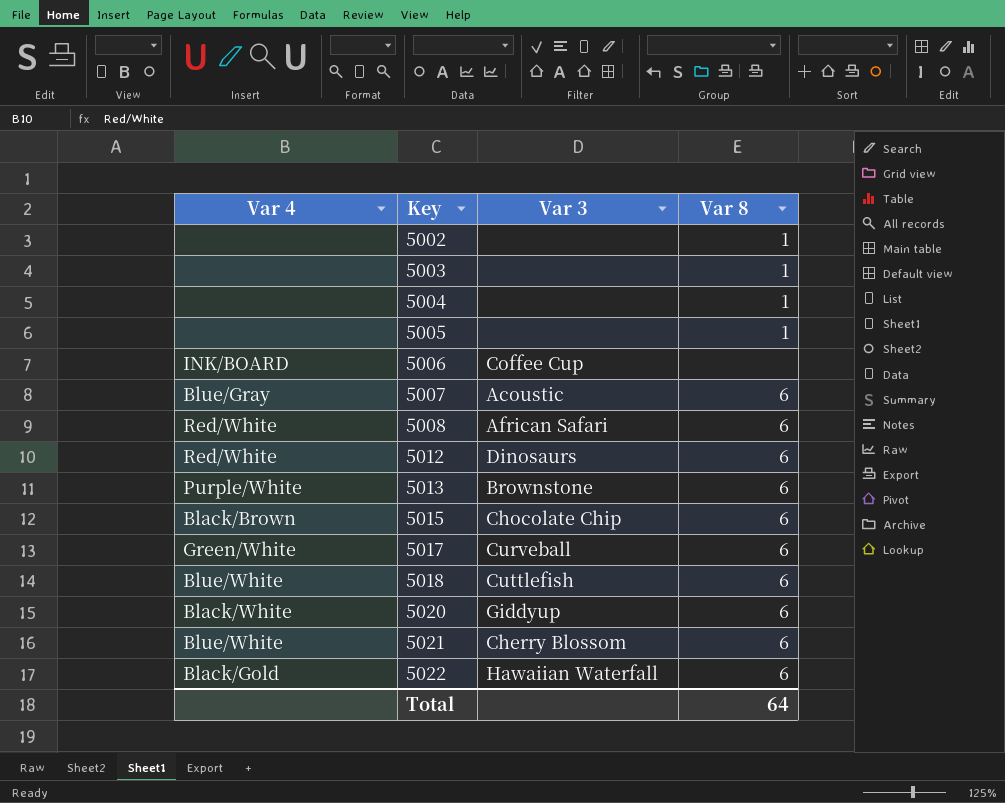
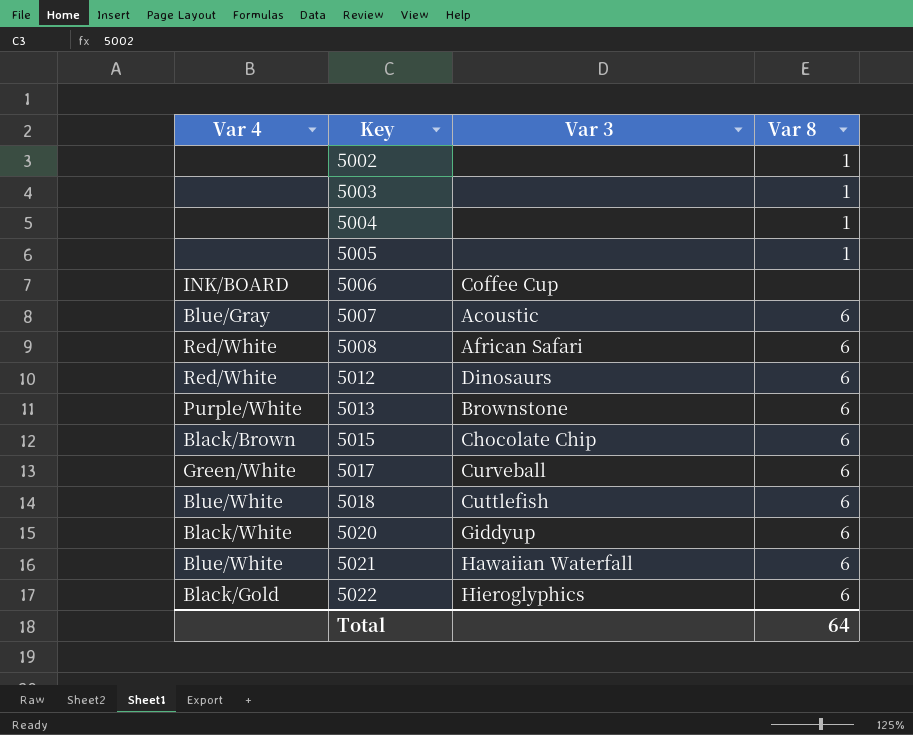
5021 | Var 3: Cherry Blossom -> Hawaiian Waterfall
5022 | Var 3: Hawaiian Waterfall -> Hieroglyphics

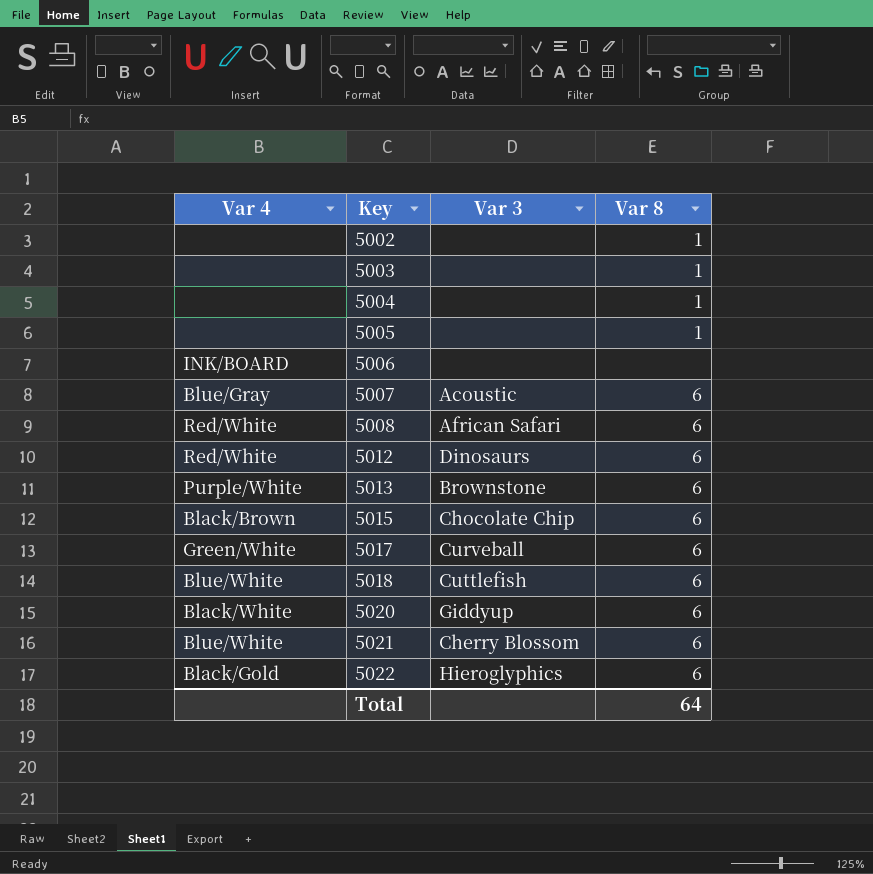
5006 | Var 3: Coffee Cup -> none
5021 | Var 3: Hawaiian Waterfall -> Cherry Blossom

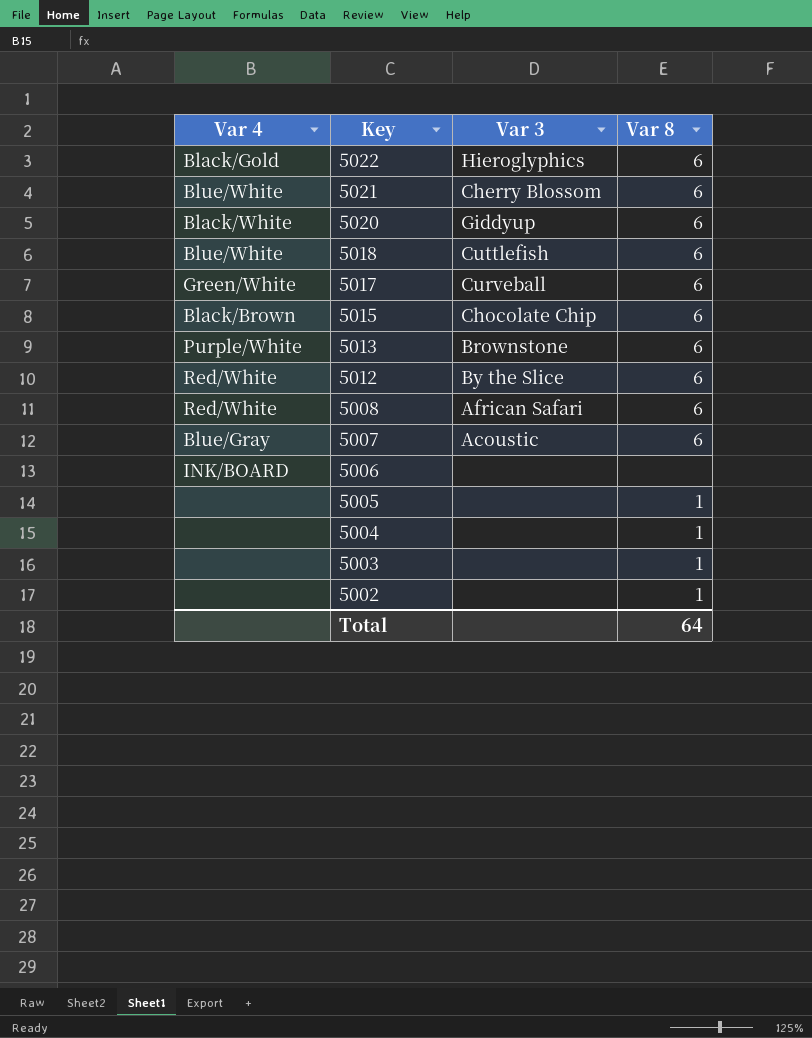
row order: Key ascending -> Key descending
5012 | Var 3: Dinosaurs -> By the Slice

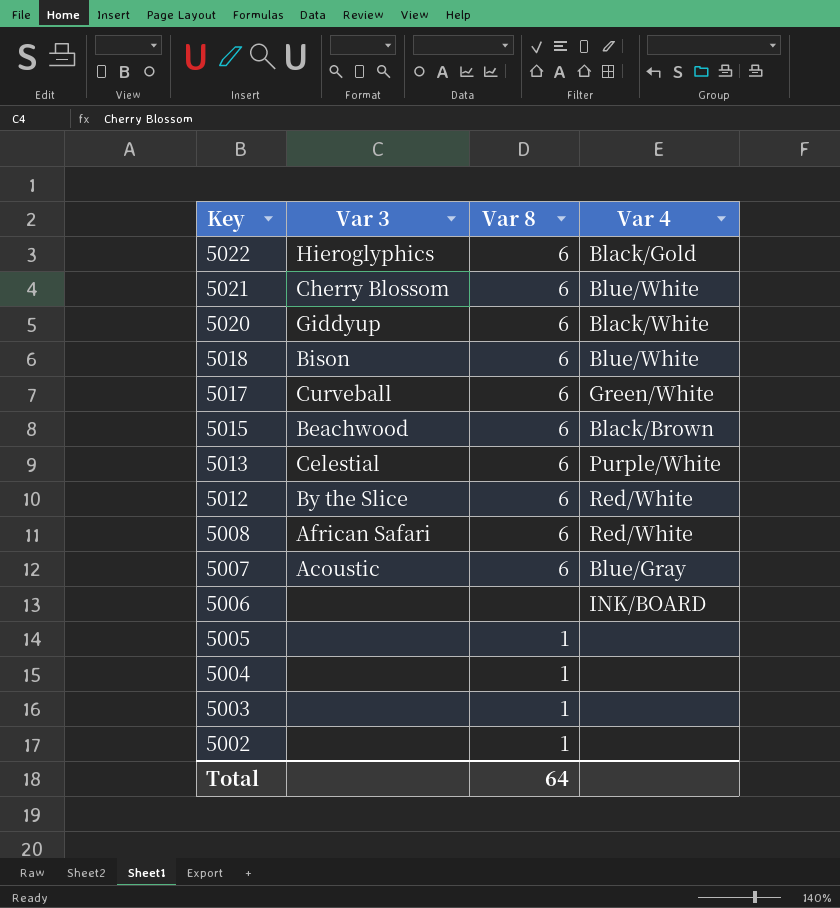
column Var 4 | position: 1 -> 4
5018 | Var 3: Cuttlefish -> Bison
5015 | Var 3: Chocolate Chip -> Beachwood
5013 | Var 3: Brownstone -> Celestial

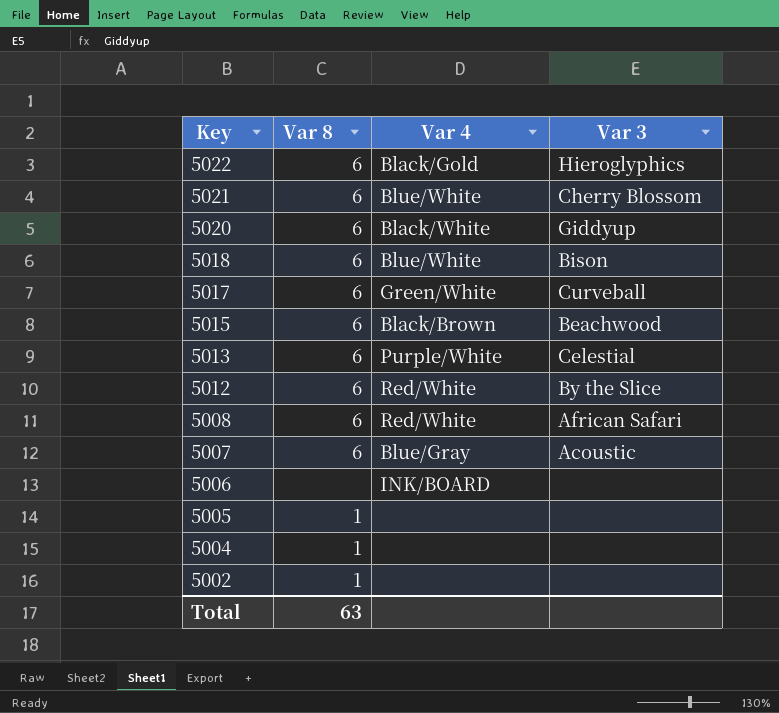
column Var 3 | position: 2 -> 4
row 5003: none | 1 | none -> none
Total | Var 8: 64 -> 63

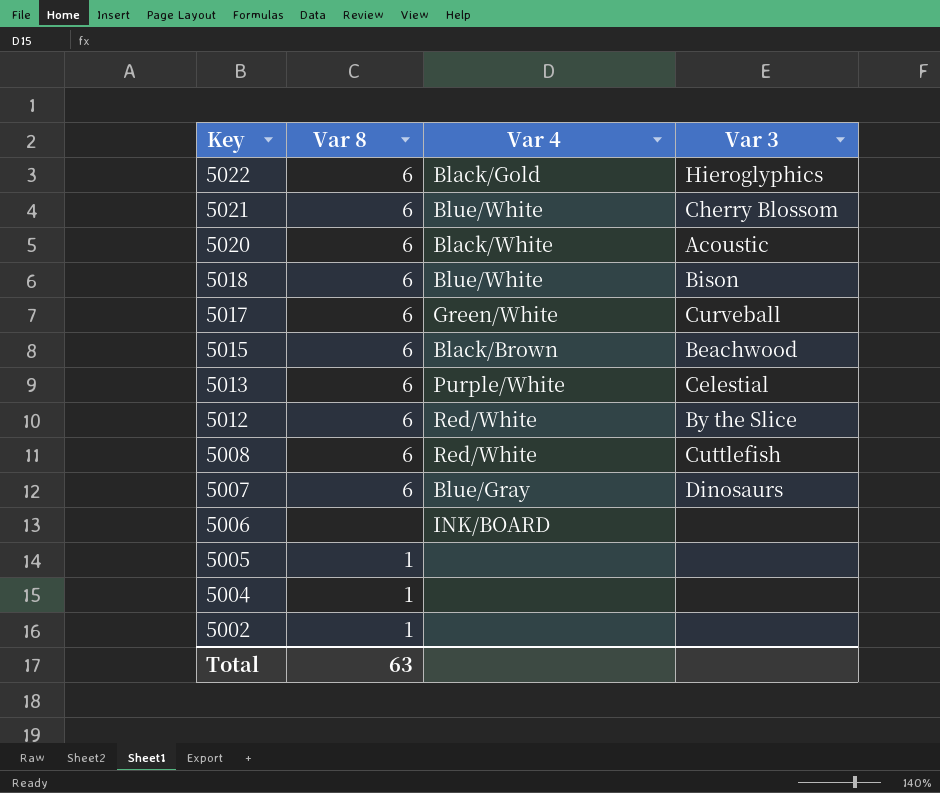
5020 | Var 3: Giddyup -> Acoustic
5008 | Var 3: African Safari -> Cuttlefish
5007 | Var 3: Acoustic -> Dinosaurs

